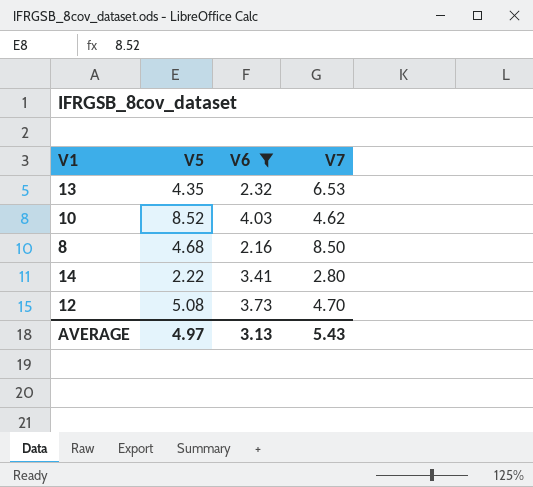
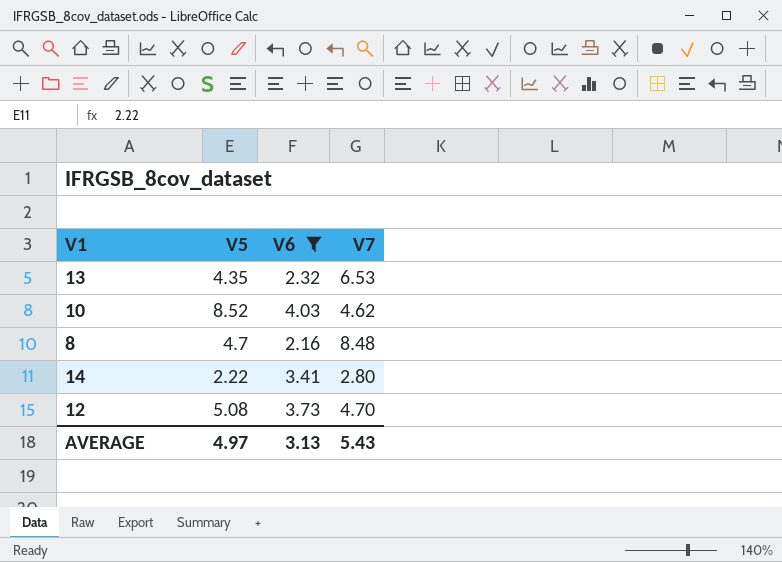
8 | V5: 4.68 -> 4.7
8 | V7: 8.50 -> 8.48

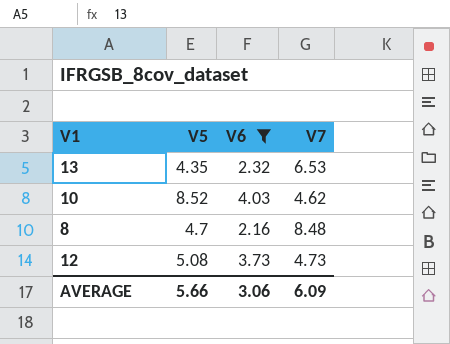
row 14: 2.22 | 3.41 | 2.80 -> none
12 | V7: 4.70 -> 4.73
AVERAGE | V5: 4.97 -> 5.66
AVERAGE | V6: 3.13 -> 3.06
AVERAGE | V7: 5.43 -> 6.09

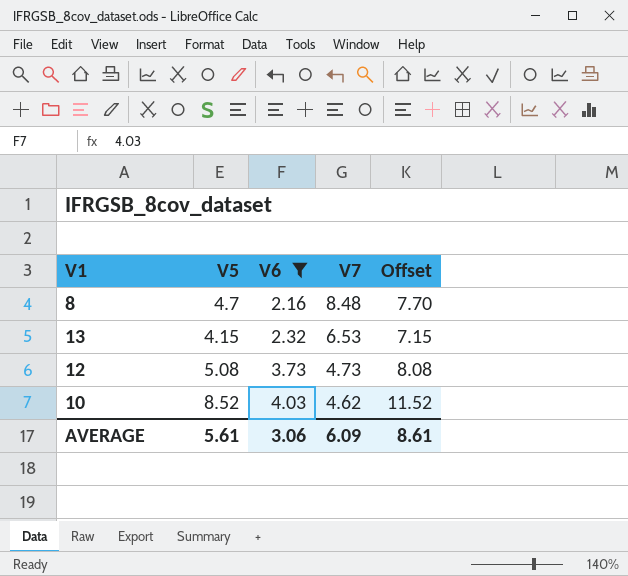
row order: none -> V6 ascending
column Offset | formula: none -> [V5] + 3
13 | V5: 4.35 -> 4.15
AVERAGE | V5: 5.66 -> 5.61

